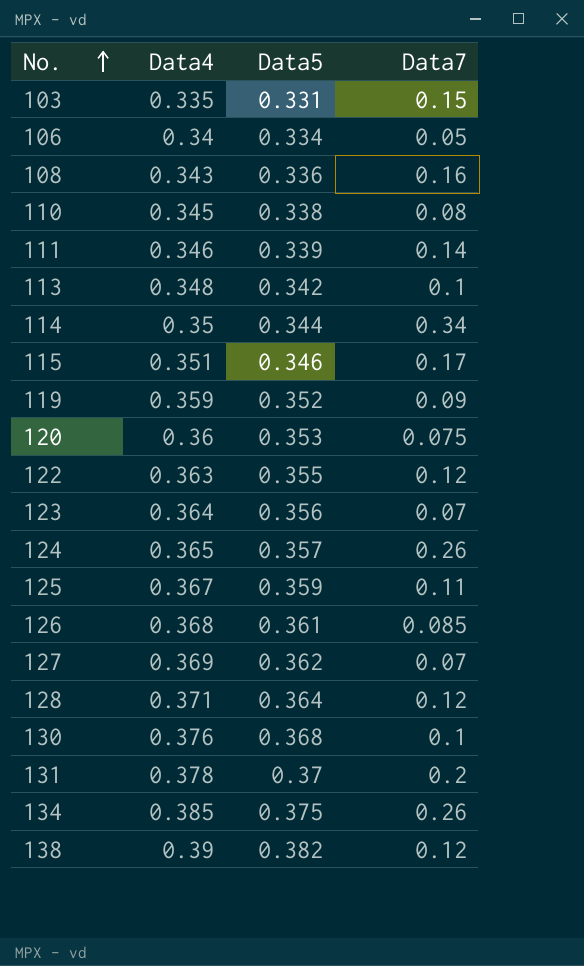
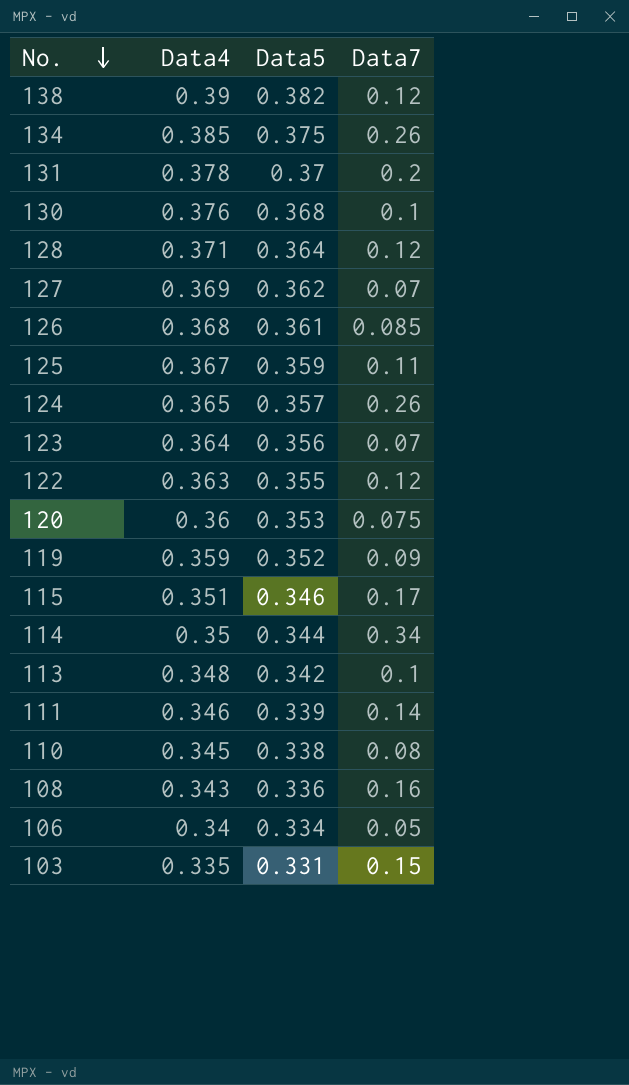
row order: No. ascending -> No. descending

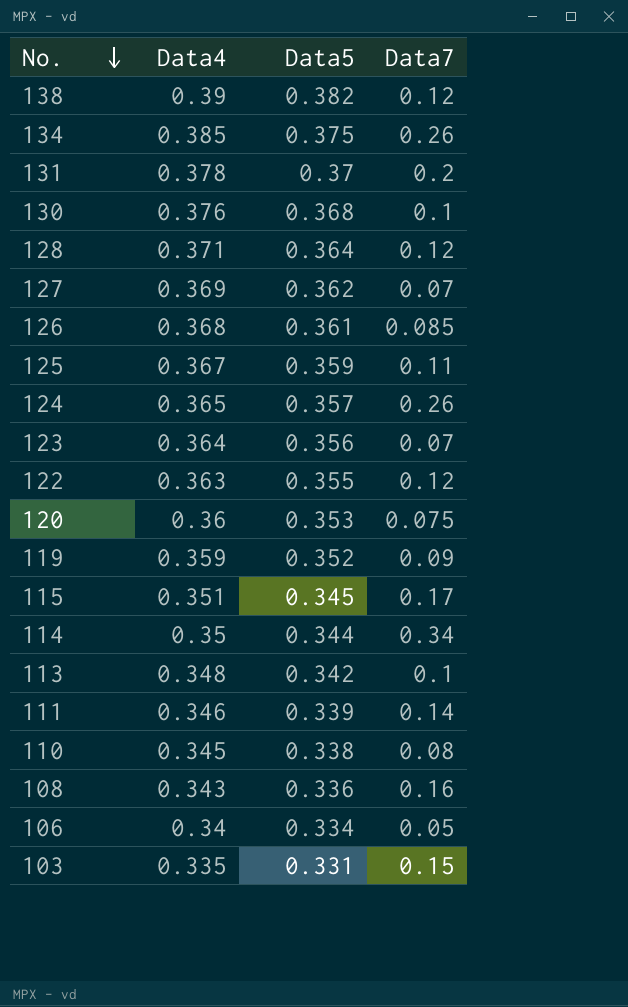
115 | Data5: 0.346 -> 0.345

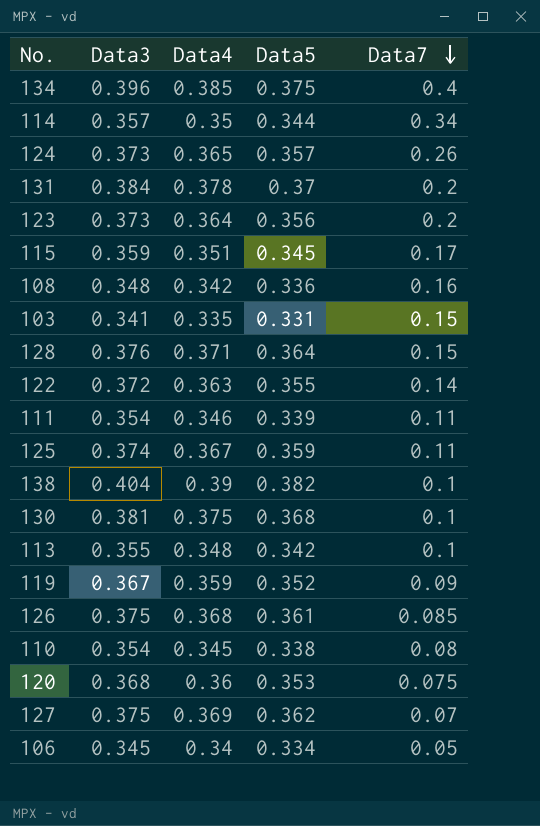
row order: No. descending -> Data7 descending
column Data3 | position: none -> 2
134 | Data7: 0.26 -> 0.4
123 | Data7: 0.07 -> 0.2
108 | Data4: 0.343 -> 0.342
128 | Data7: 0.12 -> 0.15
122 | Data7: 0.12 -> 0.14
111 | Data7: 0.14 -> 0.11
138 | Data7: 0.12 -> 0.1
130 | Data4: 0.376 -> 0.375

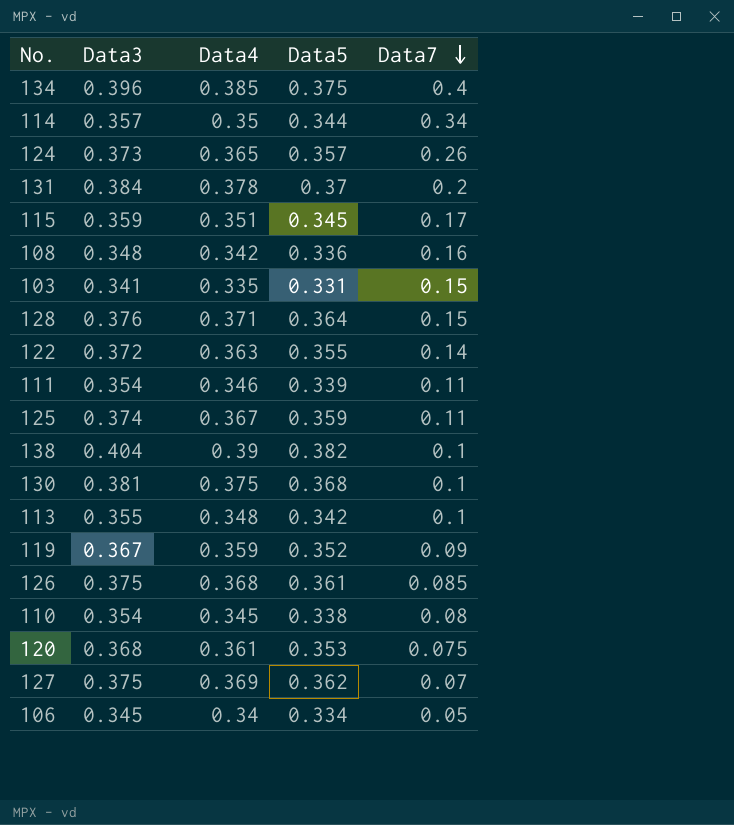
row 123: 0.373 | 0.364 | 0.356 | 0.2 -> none
120 | Data4: 0.36 -> 0.361

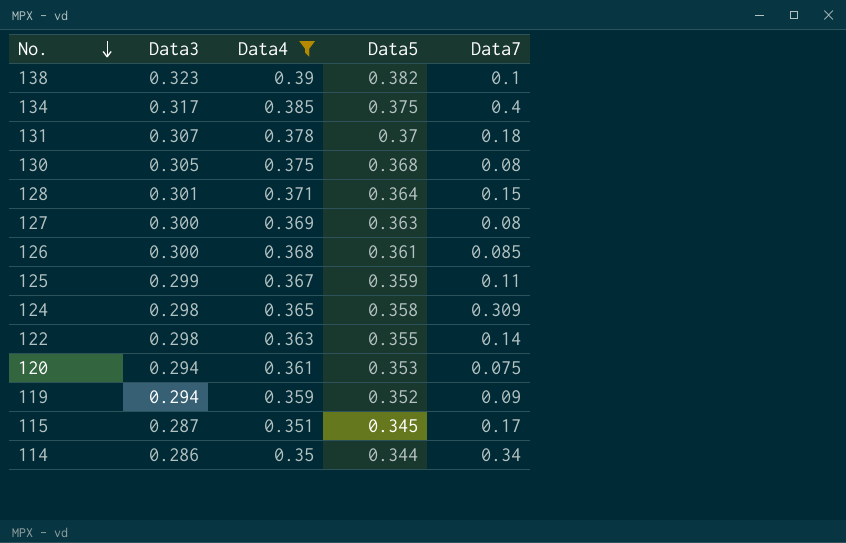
filter: none -> Data4 >= 0.35
row order: Data7 descending -> No. descending
138 | Data3: 0.404 -> 0.323
134 | Data3: 0.396 -> 0.317
131 | Data3: 0.384 -> 0.307
131 | Data7: 0.2 -> 0.18
130 | Data3: 0.381 -> 0.305
130 | Data7: 0.1 -> 0.08
128 | Data3: 0.376 -> 0.301
127 | Data3: 0.375 -> 0.300
127 | Data5: 0.362 -> 0.363
127 | Data7: 0.07 -> 0.08
126 | Data3: 0.375 -> 0.300
125 | Data3: 0.374 -> 0.299
124 | Data3: 0.373 -> 0.298
124 | Data5: 0.357 -> 0.358
124 | Data7: 0.26 -> 0.309
122 | Data3: 0.372 -> 0.298
120 | Data3: 0.368 -> 0.294
119 | Data3: 0.367 -> 0.294
115 | Data3: 0.359 -> 0.287
114 | Data3: 0.357 -> 0.286

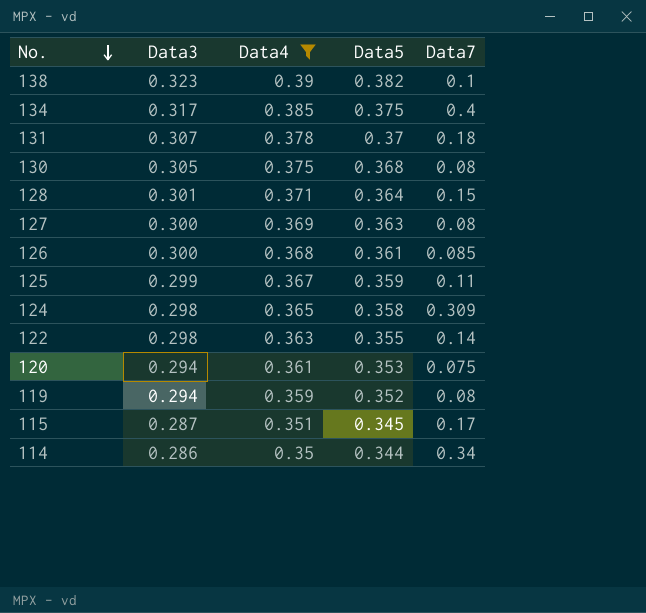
119 | Data7: 0.09 -> 0.08

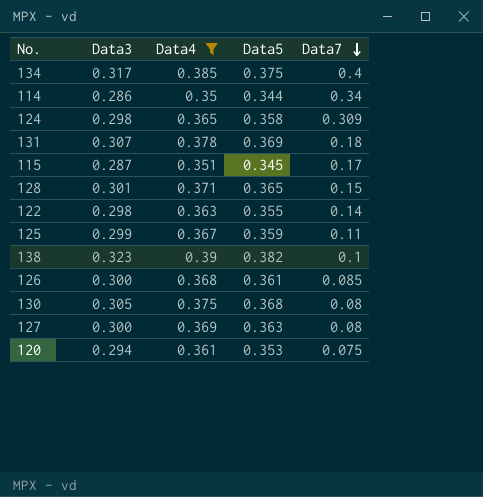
row order: No. descending -> Data7 descending
row 119: 0.294 | 0.359 | 0.352 | 0.08 -> none
131 | Data5: 0.37 -> 0.369
128 | Data5: 0.364 -> 0.365

